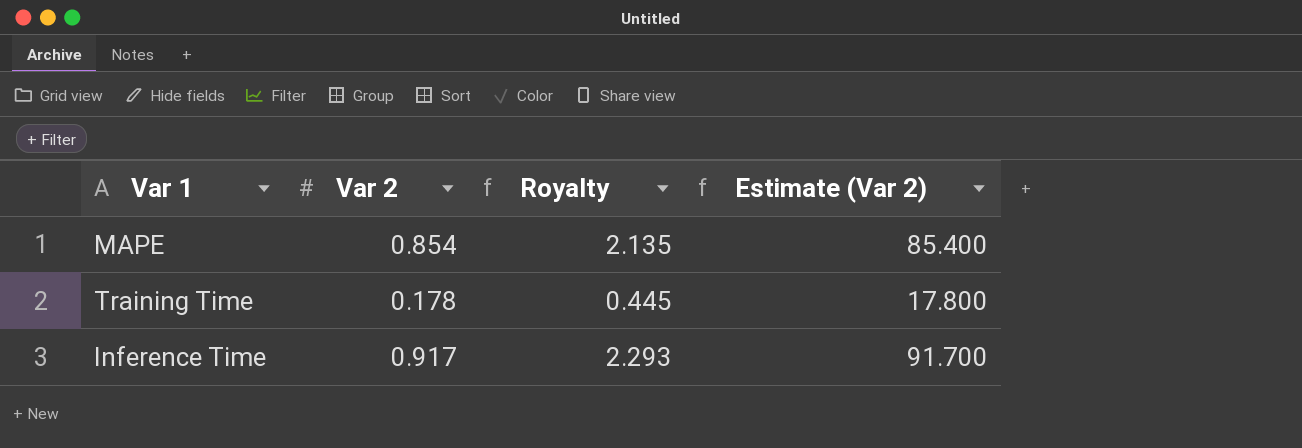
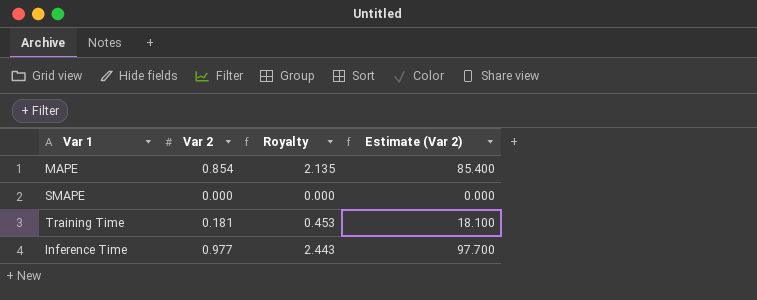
row SMAPE: none -> 0.000 | 0.000 | 0.000
Training Time | Var 2: 0.178 -> 0.181
Training Time | Royalty: 0.445 -> 0.453
Training Time | Estimate (Var 2): 17.800 -> 18.100
Inference Time | Var 2: 0.917 -> 0.977
Inference Time | Royalty: 2.293 -> 2.443
Inference Time | Estimate (Var 2): 91.700 -> 97.700

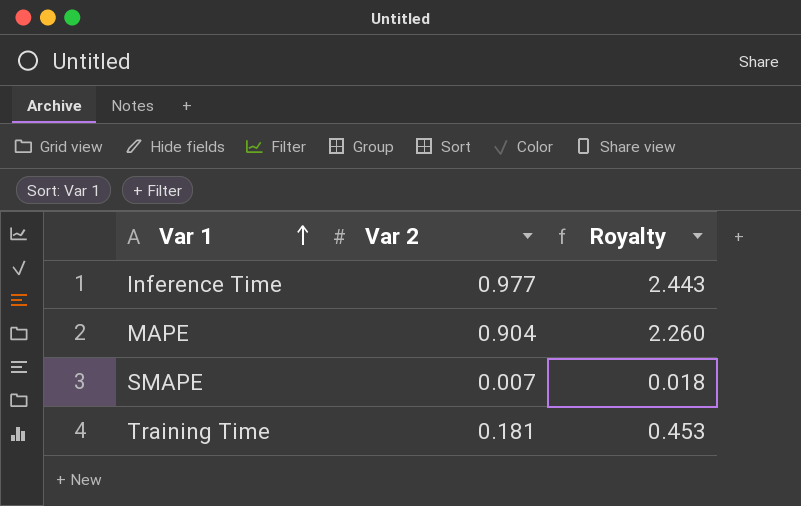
row order: none -> Var 1 ascending
column Estimate (Var 2) | formula: [Var 2] * 100 -> none
MAPE | Var 2: 0.854 -> 0.904
MAPE | Royalty: 2.135 -> 2.260
SMAPE | Var 2: 0.000 -> 0.007
SMAPE | Royalty: 0.000 -> 0.018

